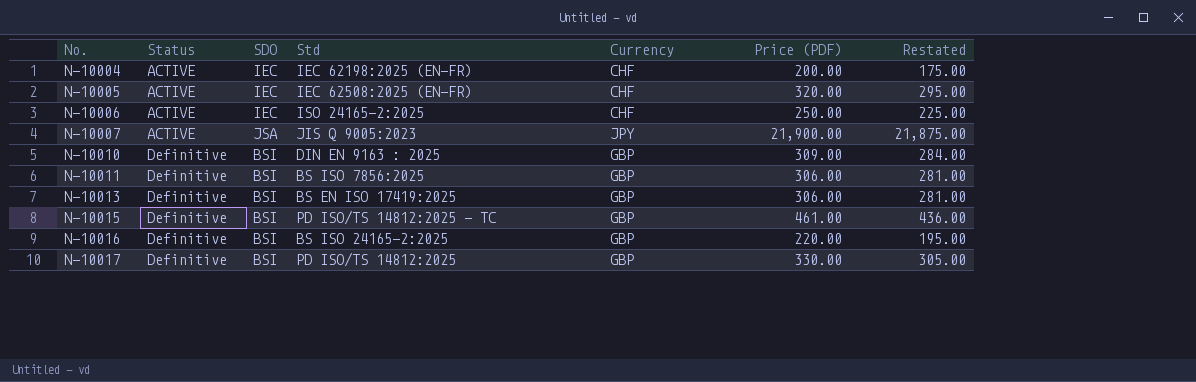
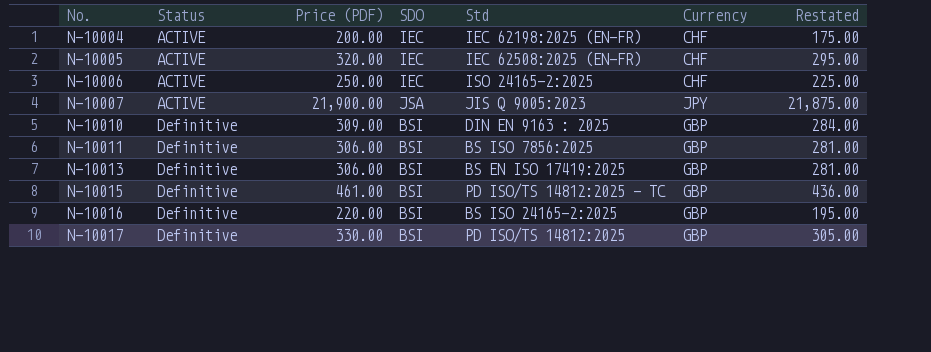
column Price (PDF) | position: 6 -> 3

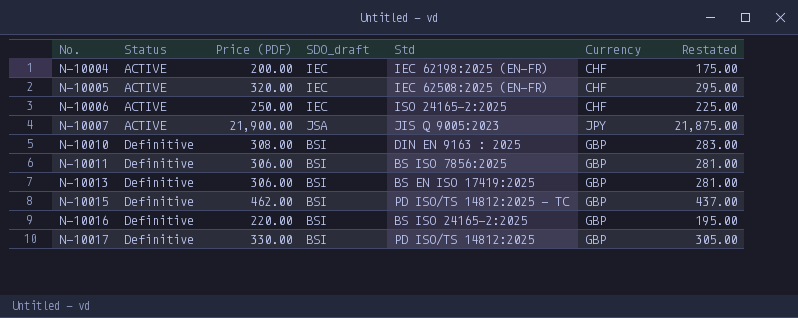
column name: SDO -> SDO_draft
N-10010 | Price (PDF): 309.00 -> 308.00
N-10010 | Restated: 284.00 -> 283.00
N-10015 | Price (PDF): 461.00 -> 462.00
N-10015 | Restated: 436.00 -> 437.00

